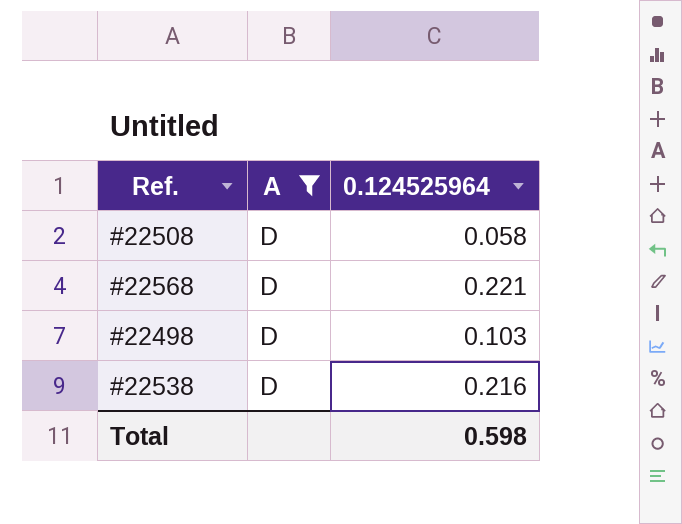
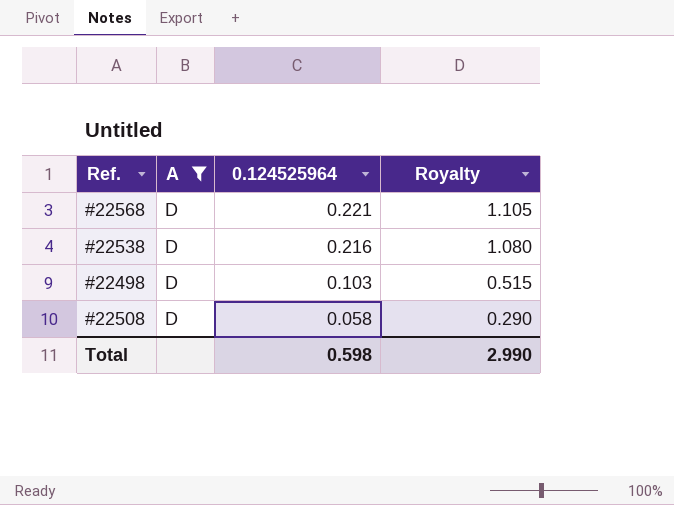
row order: none -> 0.124525964 descending
column Royalty | formula: none -> [0.124525964] * 5

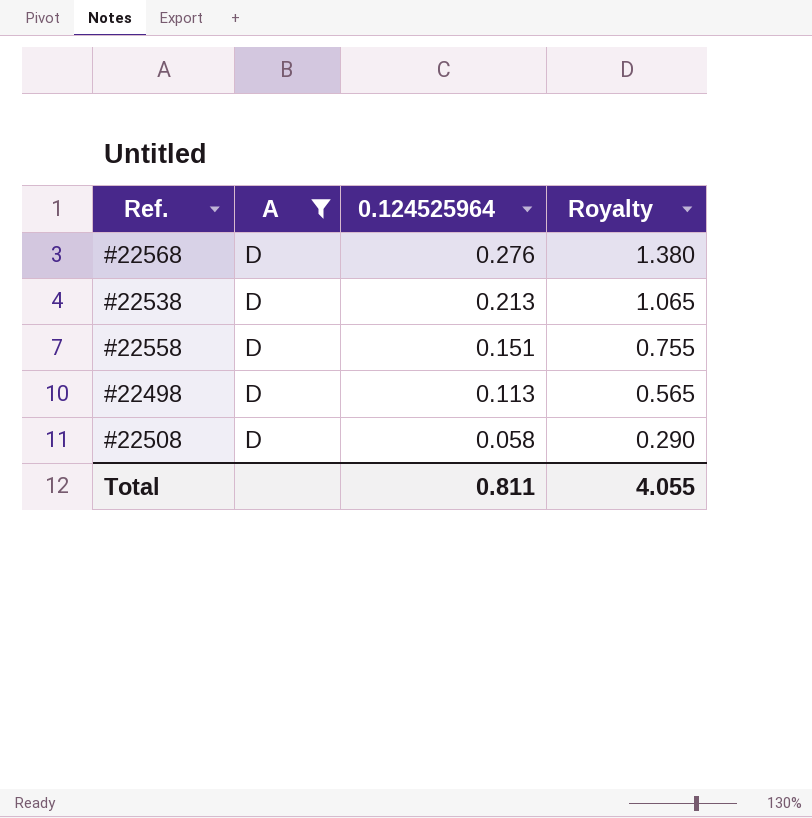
#22568 | 0.124525964: 0.221 -> 0.276
#22568 | Royalty: 1.105 -> 1.380
#22538 | 0.124525964: 0.216 -> 0.213
#22538 | Royalty: 1.080 -> 1.065
row #22558: none -> D | 0.151 | 0.755
#22498 | 0.124525964: 0.103 -> 0.113
#22498 | Royalty: 0.515 -> 0.565
Total | 0.124525964: 0.598 -> 0.811
Total | Royalty: 2.990 -> 4.055

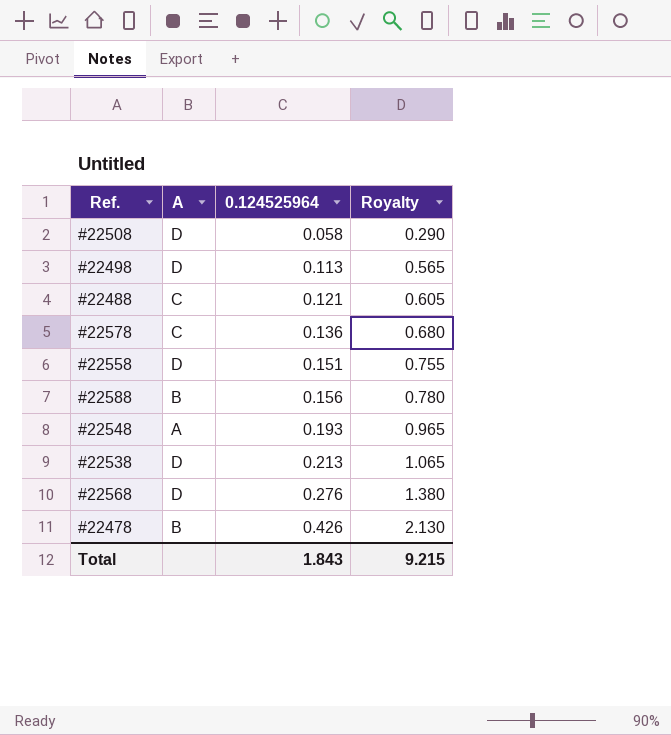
filter: A = D -> none
row order: 0.124525964 descending -> 0.124525964 ascending
Total | 0.124525964: 0.811 -> 1.843
Total | Royalty: 4.055 -> 9.215

